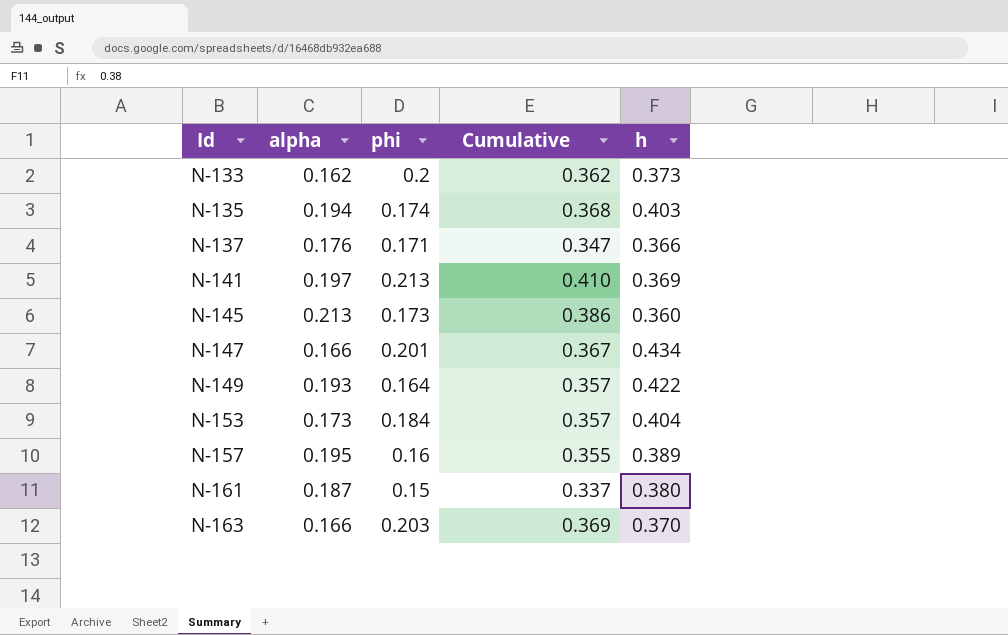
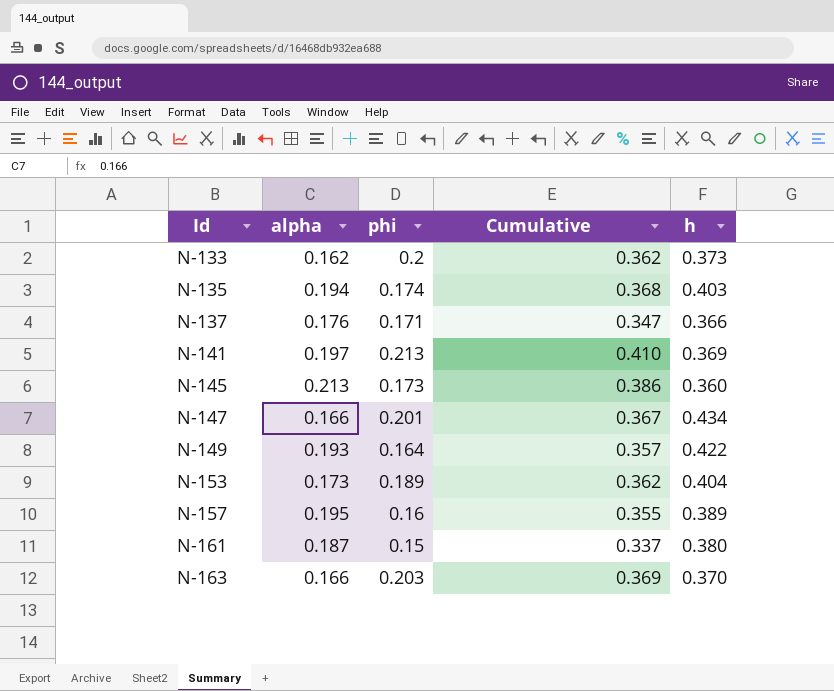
N-153 | phi: 0.184 -> 0.189
N-153 | Cumulative: 0.357 -> 0.362

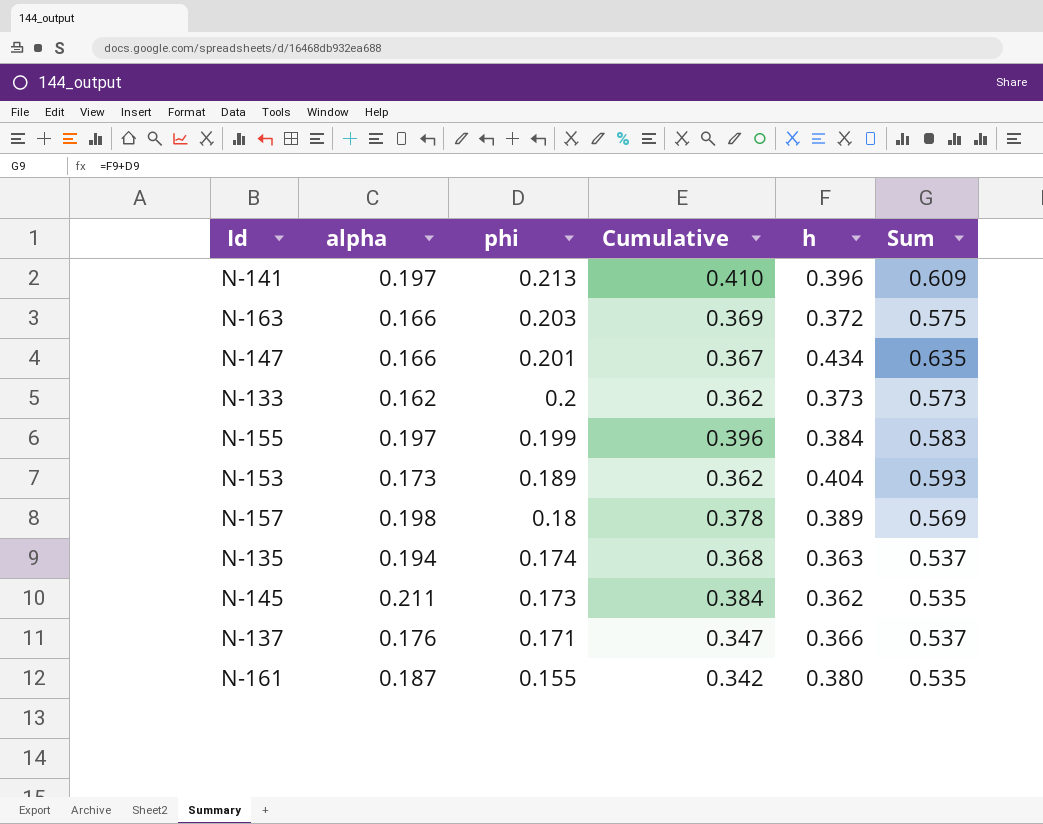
row order: Id ascending -> phi descending
column Sum | formula: none -> [phi] + [h]
row N-149: 0.193 | 0.164 | 0.357 | 0.422 -> none
N-141 | h: 0.369 -> 0.396
N-163 | h: 0.370 -> 0.372
row N-155: none -> 0.197 | 0.199 | 0.396 | 0.384 | 0.583
N-157 | alpha: 0.195 -> 0.198
N-157 | phi: 0.16 -> 0.18
N-157 | Cumulative: 0.355 -> 0.378
N-135 | h: 0.403 -> 0.363
N-145 | alpha: 0.213 -> 0.211
N-145 | Cumulative: 0.386 -> 0.384
N-145 | h: 0.360 -> 0.362
N-161 | phi: 0.15 -> 0.155
N-161 | Cumulative: 0.337 -> 0.342

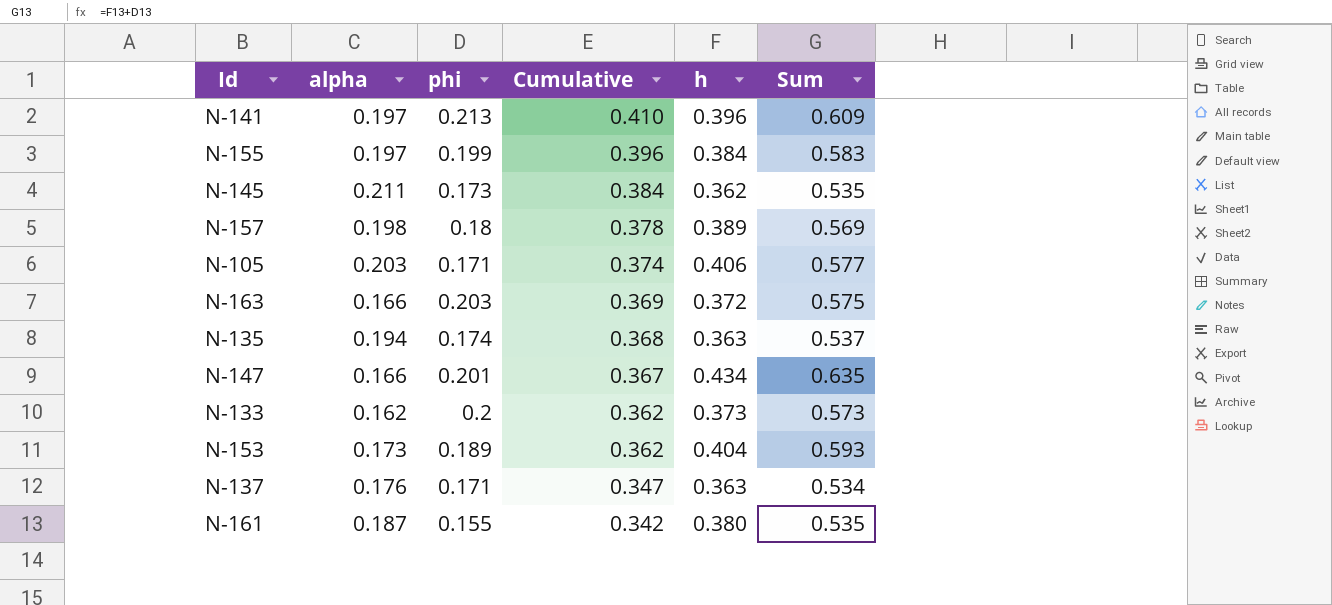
row order: phi descending -> Cumulative descending
row N-105: none -> 0.203 | 0.171 | 0.374 | 0.406 | 0.577
N-137 | h: 0.366 -> 0.363
N-137 | Sum: 0.537 -> 0.534

